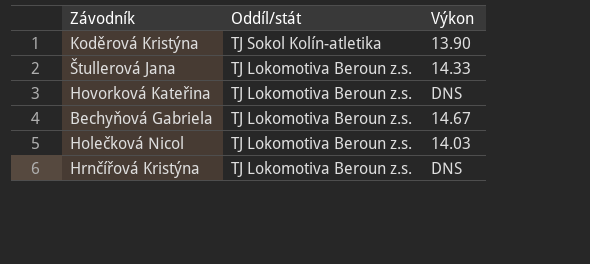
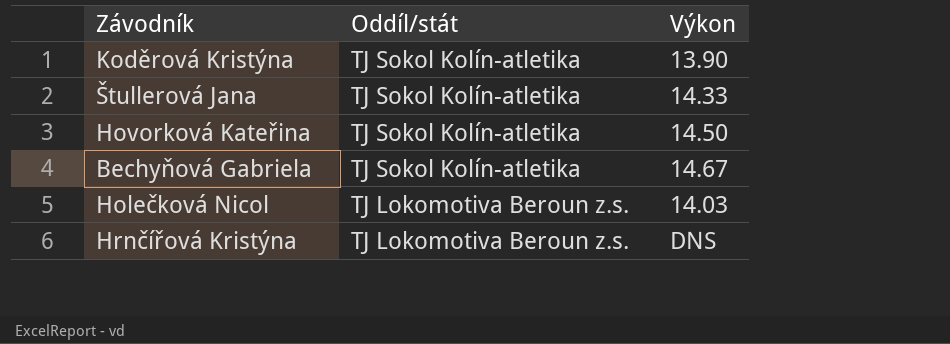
Štullerová Jana | Oddíl/stát: TJ Lokomotiva Beroun z.s. -> TJ Sokol Kolín-atletika
Hovorková Kateřina | Oddíl/stát: TJ Lokomotiva Beroun z.s. -> TJ Sokol Kolín-atletika
Hovorková Kateřina | Výkon: DNS -> 14.50
Bechyňová Gabriela | Oddíl/stát: TJ Lokomotiva Beroun z.s. -> TJ Sokol Kolín-atletika

